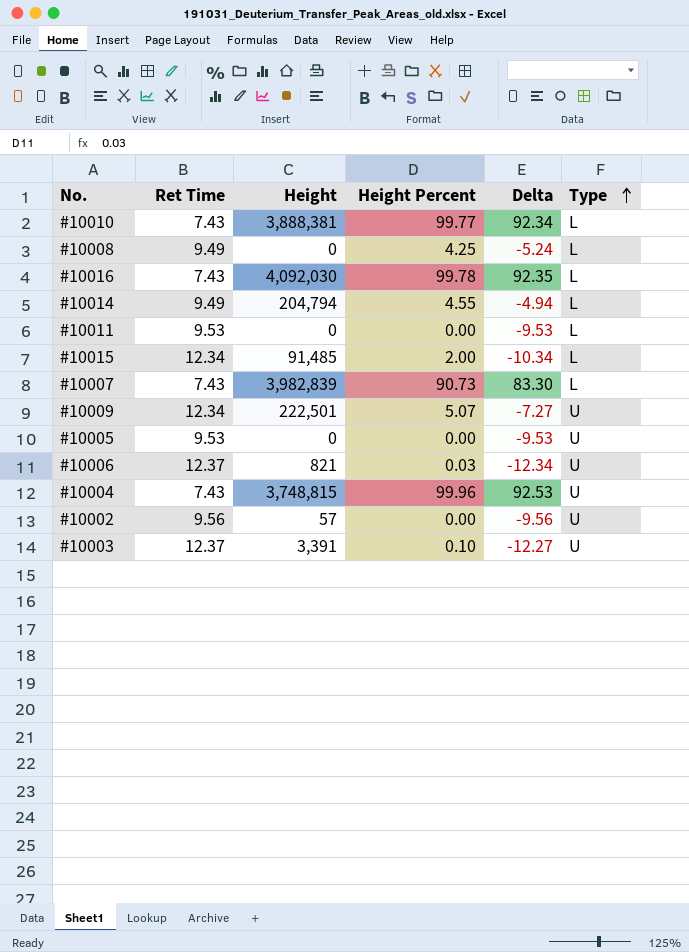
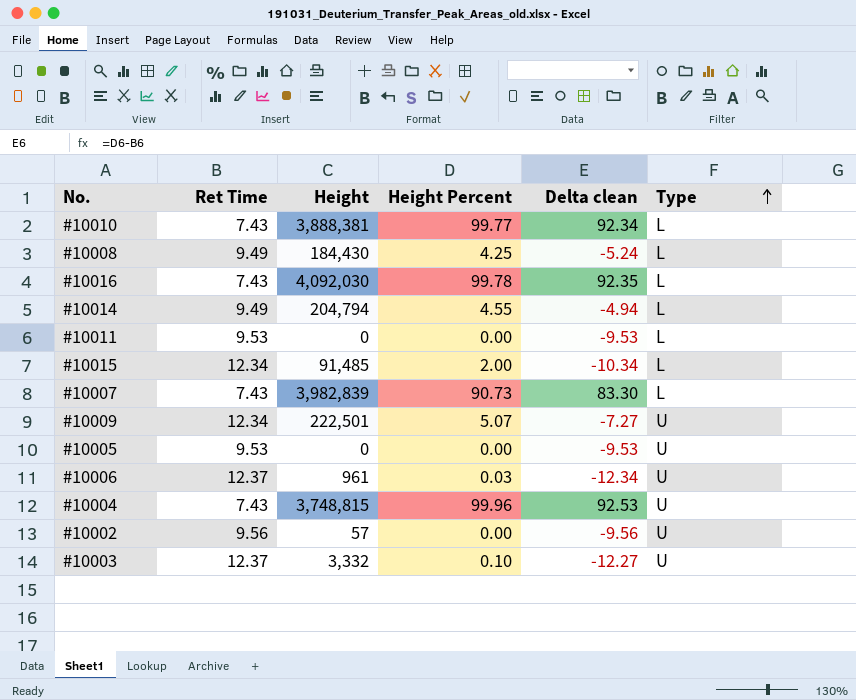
column name: Delta -> Delta clean
#10008 | Height: 0 -> 184,430
#10006 | Height: 821 -> 961
#10003 | Height: 3,391 -> 3,332

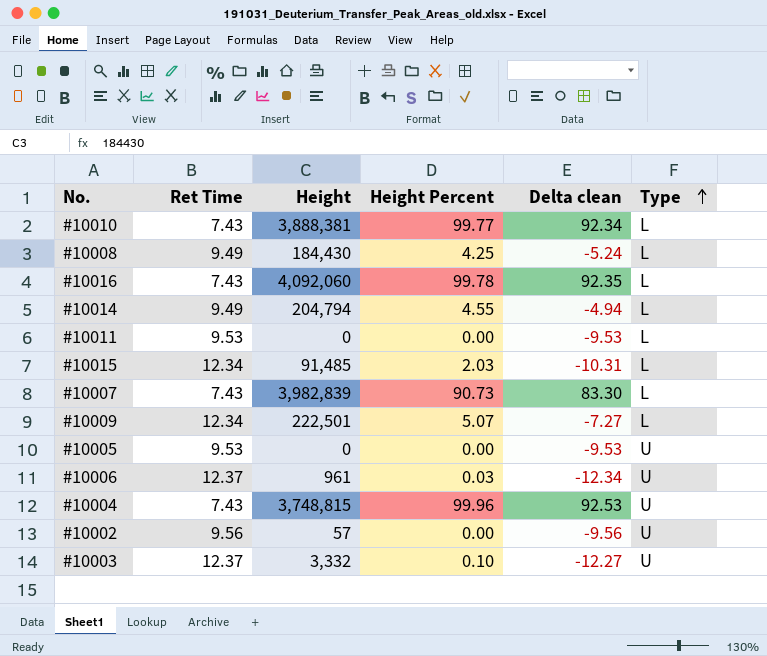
#10016 | Height: 4,092,030 -> 4,092,060
#10015 | Height Percent: 2.00 -> 2.03
#10015 | Delta clean: -10.34 -> -10.31
#10009 | Type: U -> L

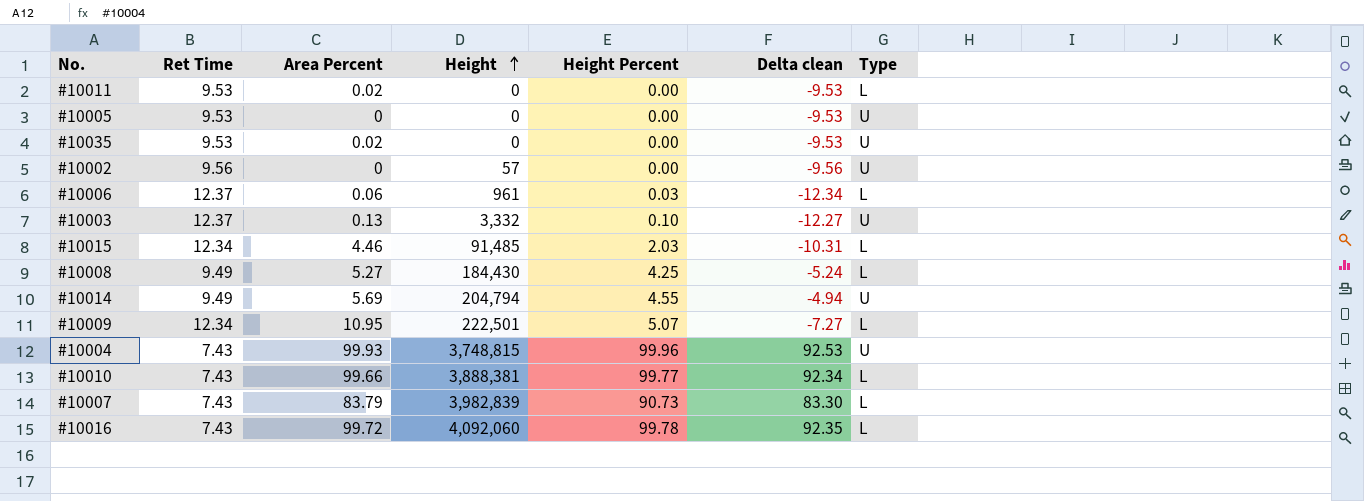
row order: Type ascending -> Height ascending
column Area Percent | position: none -> 3
row #10035: none -> 9.53 | 0.02 | 0 | 0.00 | -9.53 | U
#10006 | Type: U -> L
#10014 | Type: L -> U

